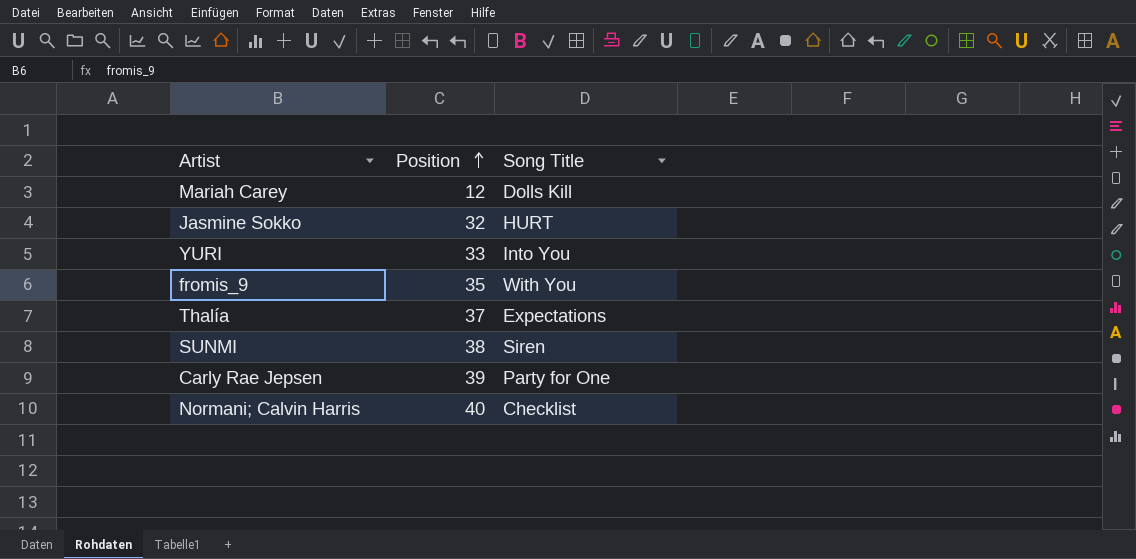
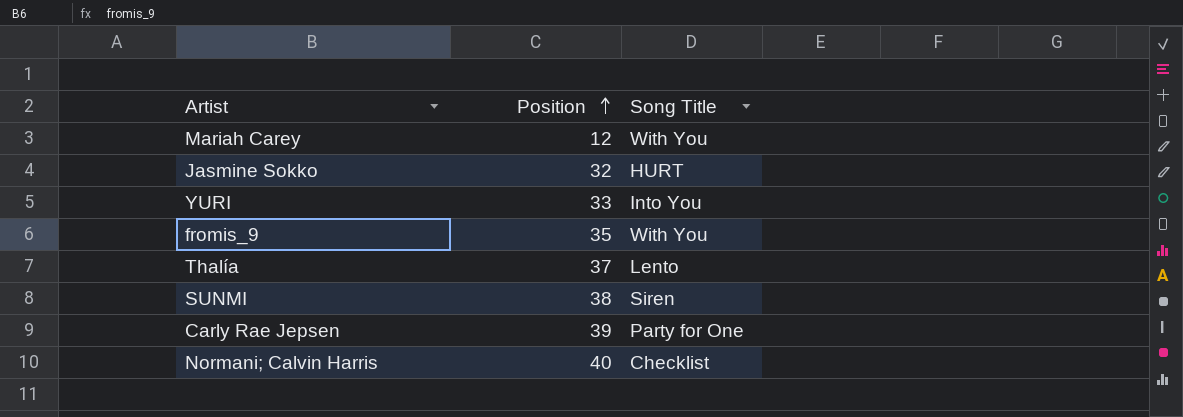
Mariah Carey | Song Title: Dolls Kill -> With You
Thalía | Song Title: Expectations -> Lento

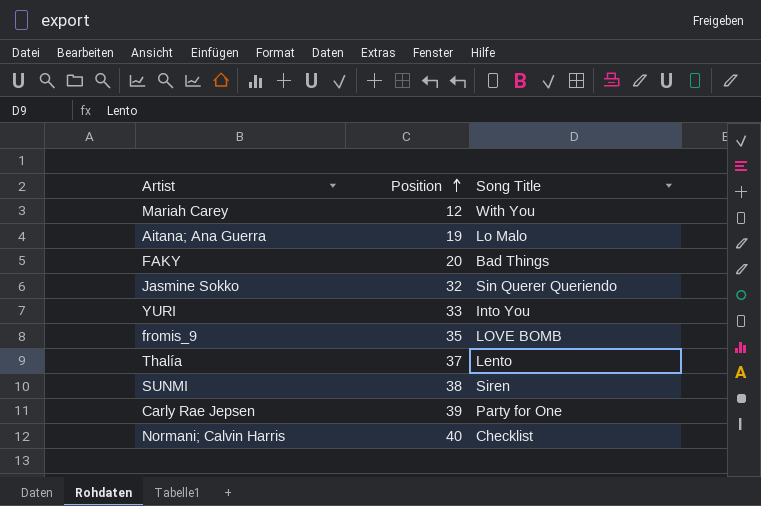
row Aitana; Ana Guerra: none -> 19 | Lo Malo
row FAKY: none -> 20 | Bad Things
Jasmine Sokko | Song Title: HURT -> Sin Querer Queriendo
fromis_9 | Song Title: With You -> LOVE BOMB

